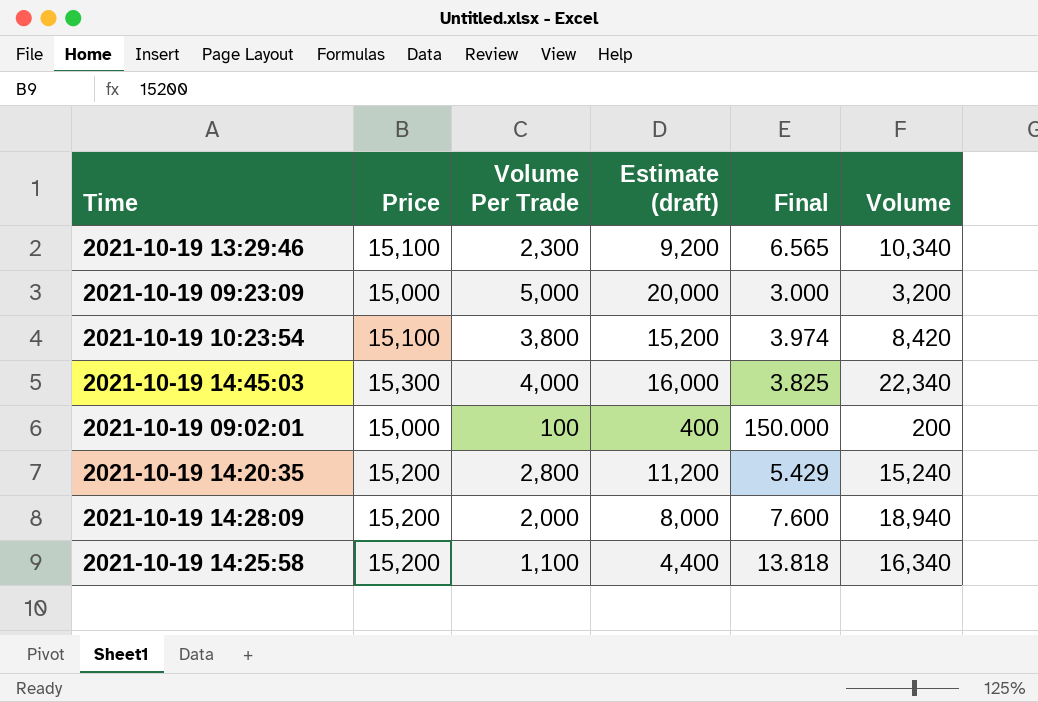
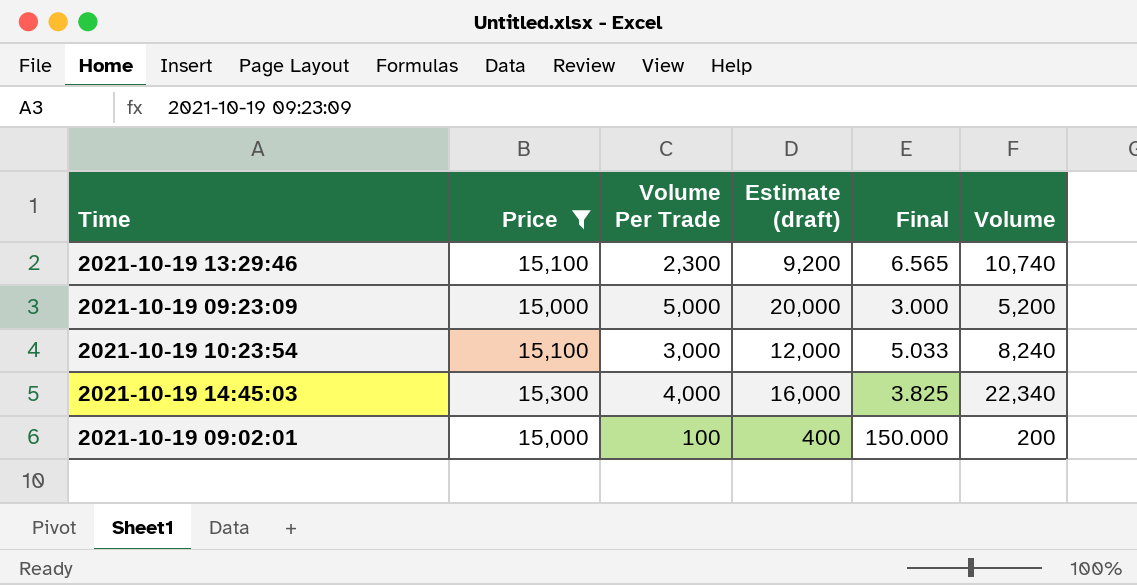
filter: none -> Price != 15,200
2021-10-19 13:29:46 | Volume: 10,340 -> 10,740
2021-10-19 09:23:09 | Volume: 3,200 -> 5,200
2021-10-19 10:23:54 | Volume Per Trade: 3,800 -> 3,000
2021-10-19 10:23:54 | Estimate (draft): 15,200 -> 12,000
2021-10-19 10:23:54 | Final: 3.974 -> 5.033
2021-10-19 10:23:54 | Volume: 8,420 -> 8,240

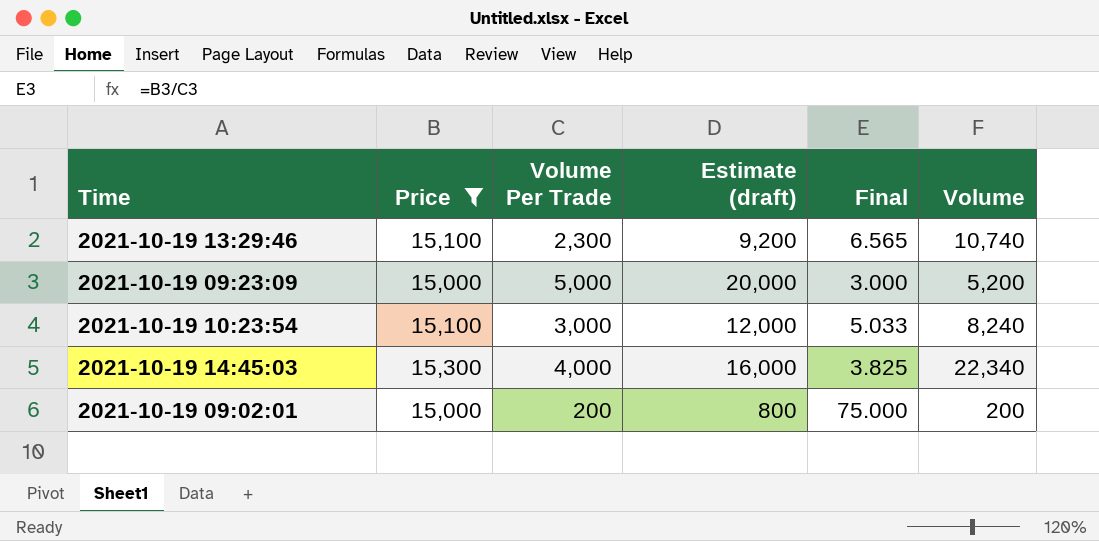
2021-10-19 09:02:01 | Volume Per Trade: 100 -> 200
2021-10-19 09:02:01 | Estimate (draft): 400 -> 800
2021-10-19 09:02:01 | Final: 150.000 -> 75.000

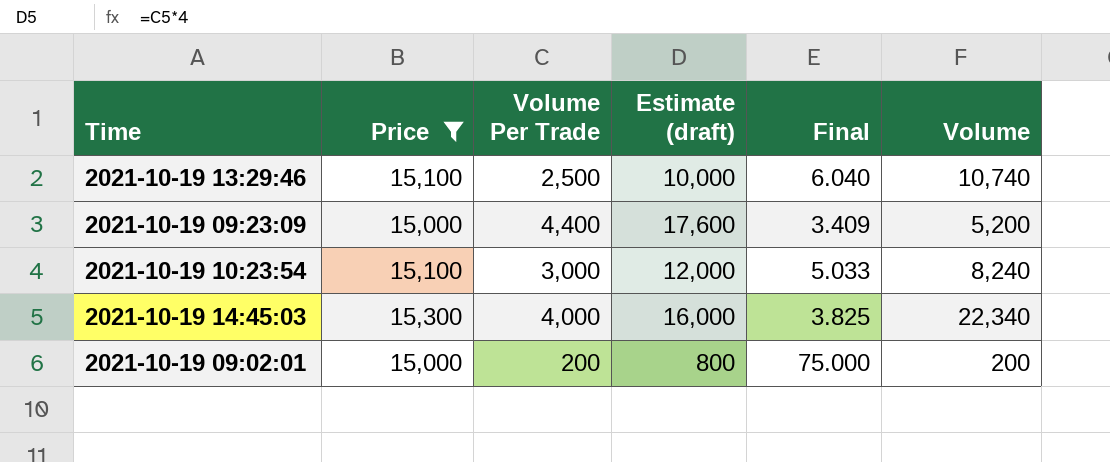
2021-10-19 13:29:46 | Volume Per Trade: 2,300 -> 2,500
2021-10-19 13:29:46 | Estimate (draft): 9,200 -> 10,000
2021-10-19 13:29:46 | Final: 6.565 -> 6.040
2021-10-19 09:23:09 | Volume Per Trade: 5,000 -> 4,400
2021-10-19 09:23:09 | Estimate (draft): 20,000 -> 17,600
2021-10-19 09:23:09 | Final: 3.000 -> 3.409

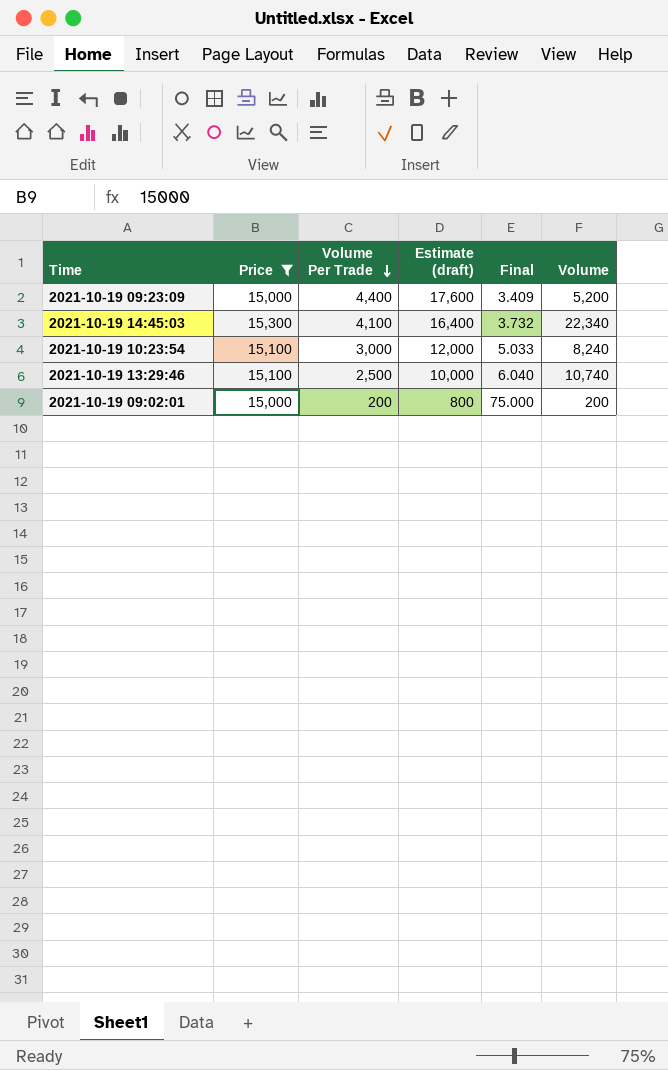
row order: none -> Volume Per Trade descending
2021-10-19 14:45:03 | Volume Per Trade: 4,000 -> 4,100
2021-10-19 14:45:03 | Estimate (draft): 16,000 -> 16,400
2021-10-19 14:45:03 | Final: 3.825 -> 3.732

